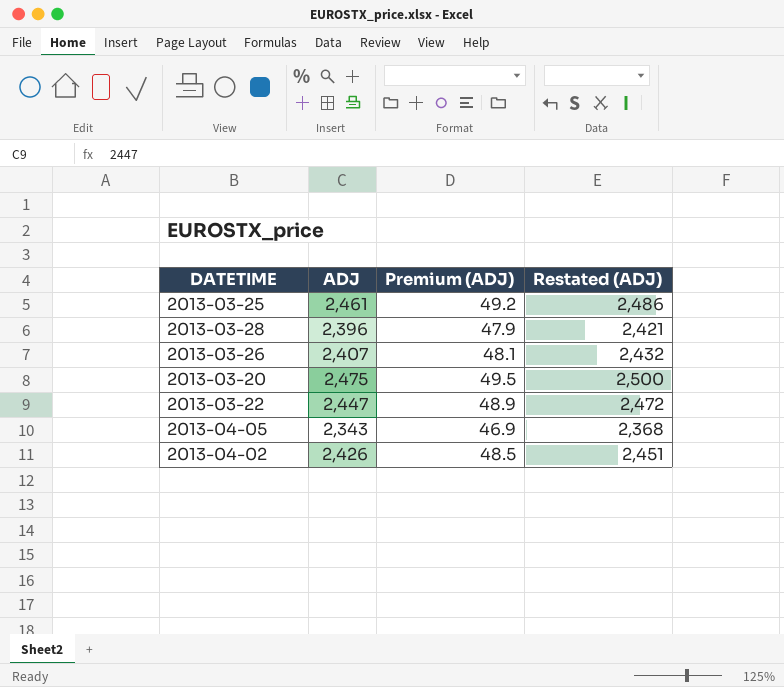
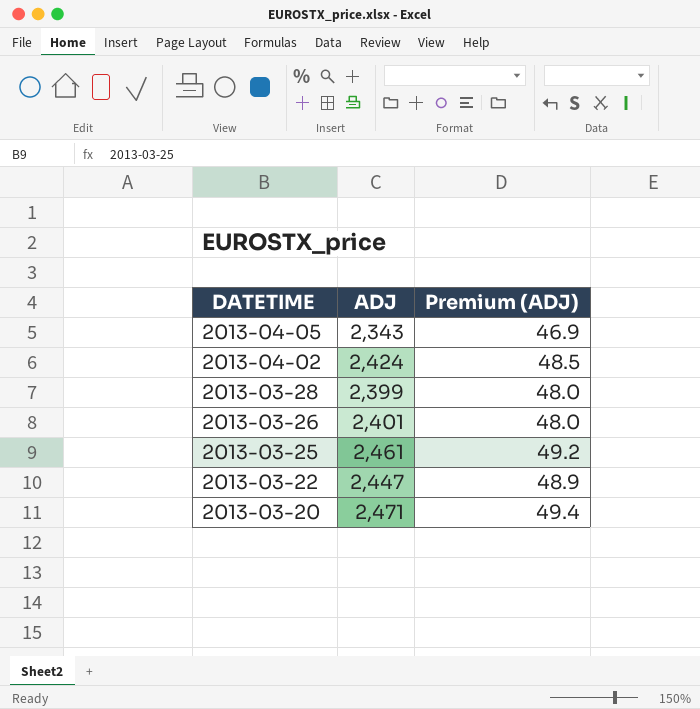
row order: none -> DATETIME descending
column Restated (ADJ) | formula: [ADJ] + 25 -> none
2013-04-02 | ADJ: 2,426 -> 2,424
2013-03-28 | ADJ: 2,396 -> 2,399
2013-03-28 | Premium (ADJ): 47.9 -> 48.0
2013-03-26 | ADJ: 2,407 -> 2,401
2013-03-26 | Premium (ADJ): 48.1 -> 48.0
2013-03-20 | ADJ: 2,475 -> 2,471
2013-03-20 | Premium (ADJ): 49.5 -> 49.4

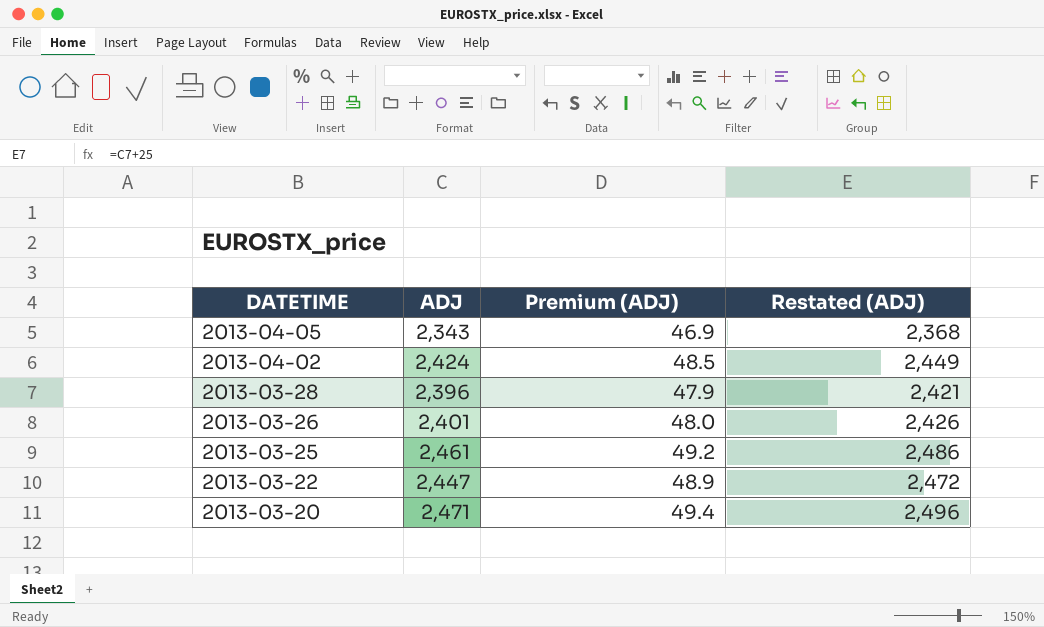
column Restated (ADJ) | formula: none -> [ADJ] + 25
2013-03-28 | ADJ: 2,399 -> 2,396
2013-03-28 | Premium (ADJ): 48.0 -> 47.9

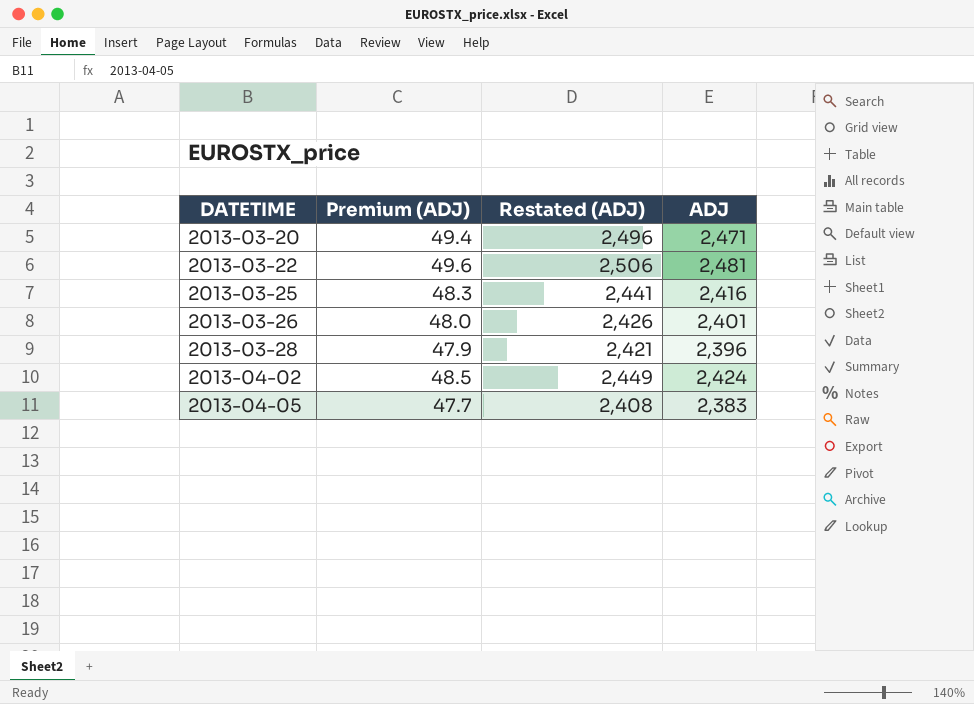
row order: DATETIME descending -> DATETIME ascending
column ADJ | position: 2 -> 4
2013-03-22 | Premium (ADJ): 48.9 -> 49.6
2013-03-22 | Restated (ADJ): 2,472 -> 2,506
2013-03-22 | ADJ: 2,447 -> 2,481
2013-03-25 | Premium (ADJ): 49.2 -> 48.3
2013-03-25 | Restated (ADJ): 2,486 -> 2,441
2013-03-25 | ADJ: 2,461 -> 2,416
2013-04-05 | Premium (ADJ): 46.9 -> 47.7
2013-04-05 | Restated (ADJ): 2,368 -> 2,408
2013-04-05 | ADJ: 2,343 -> 2,383

